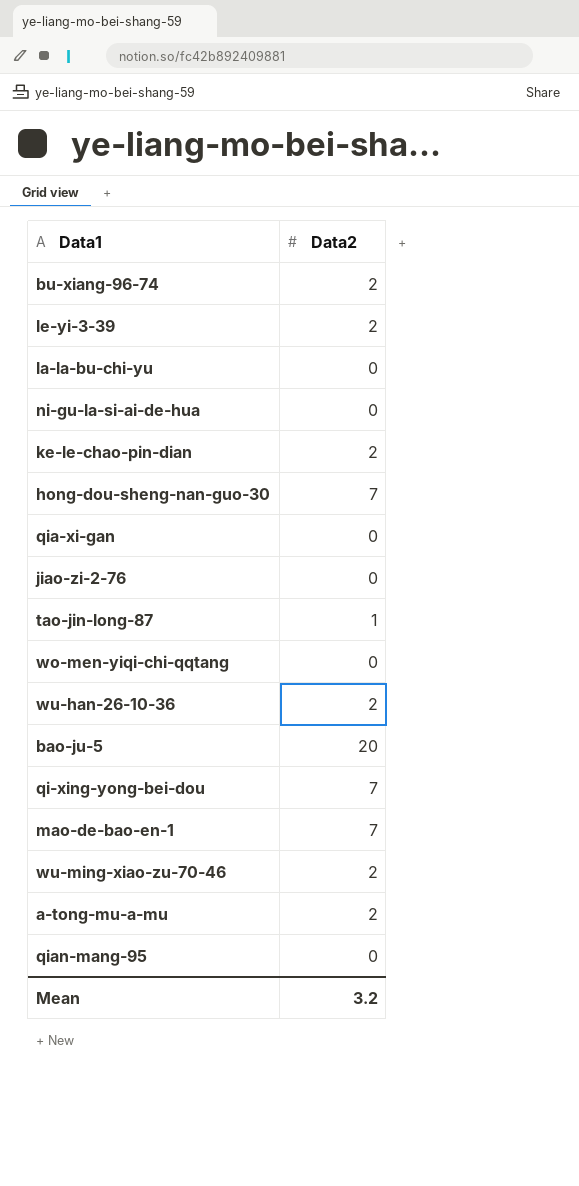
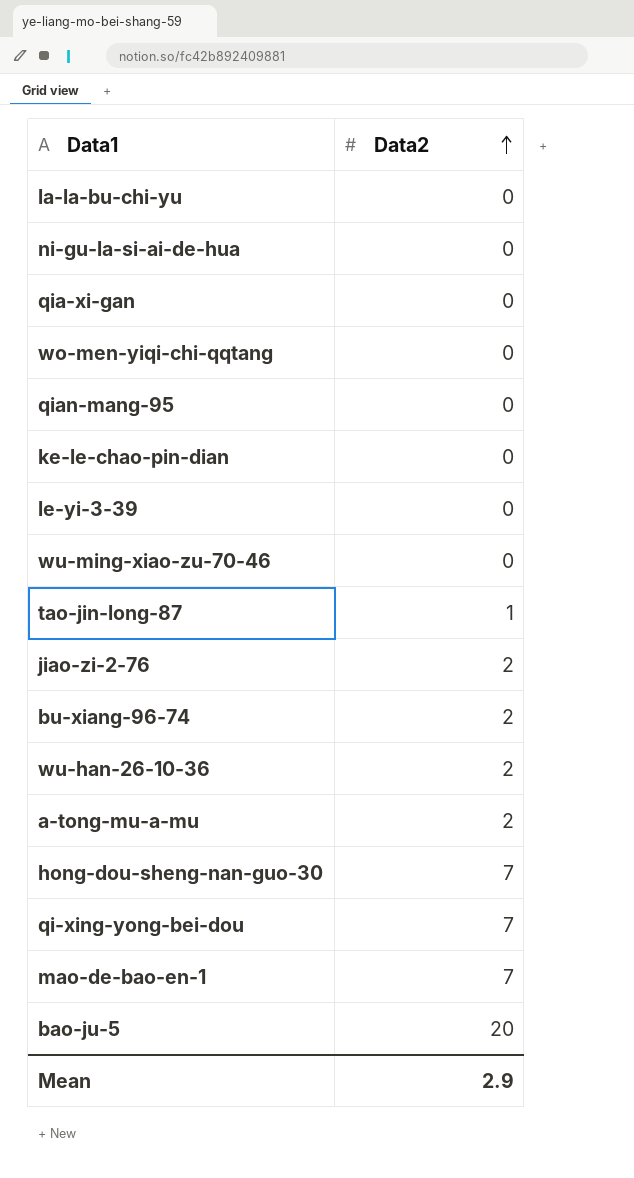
row order: none -> Data2 ascending
ke-le-chao-pin-dian | Data2: 2 -> 0
le-yi-3-39 | Data2: 2 -> 0
wu-ming-xiao-zu-70-46 | Data2: 2 -> 0
jiao-zi-2-76 | Data2: 0 -> 2
Mean | Data2: 3.2 -> 2.9

